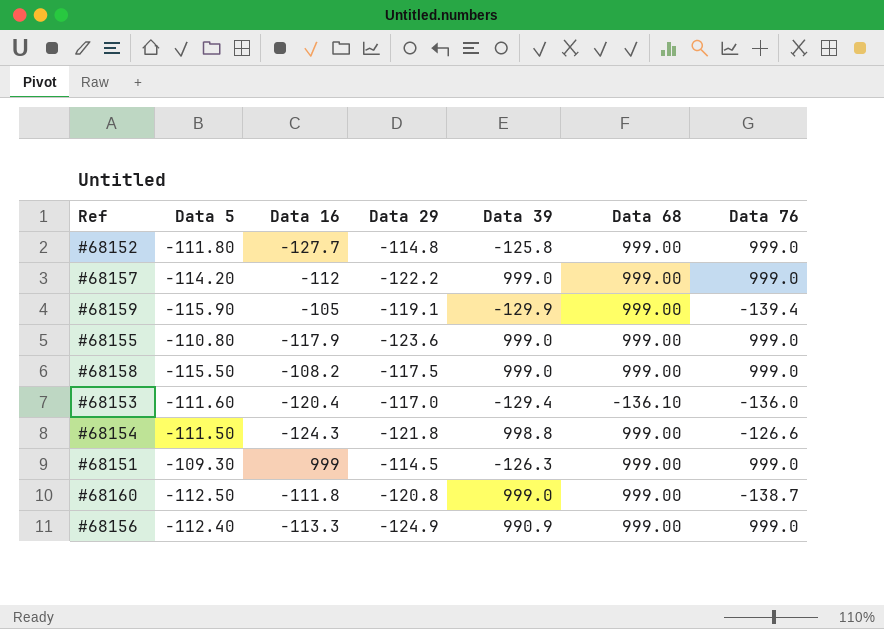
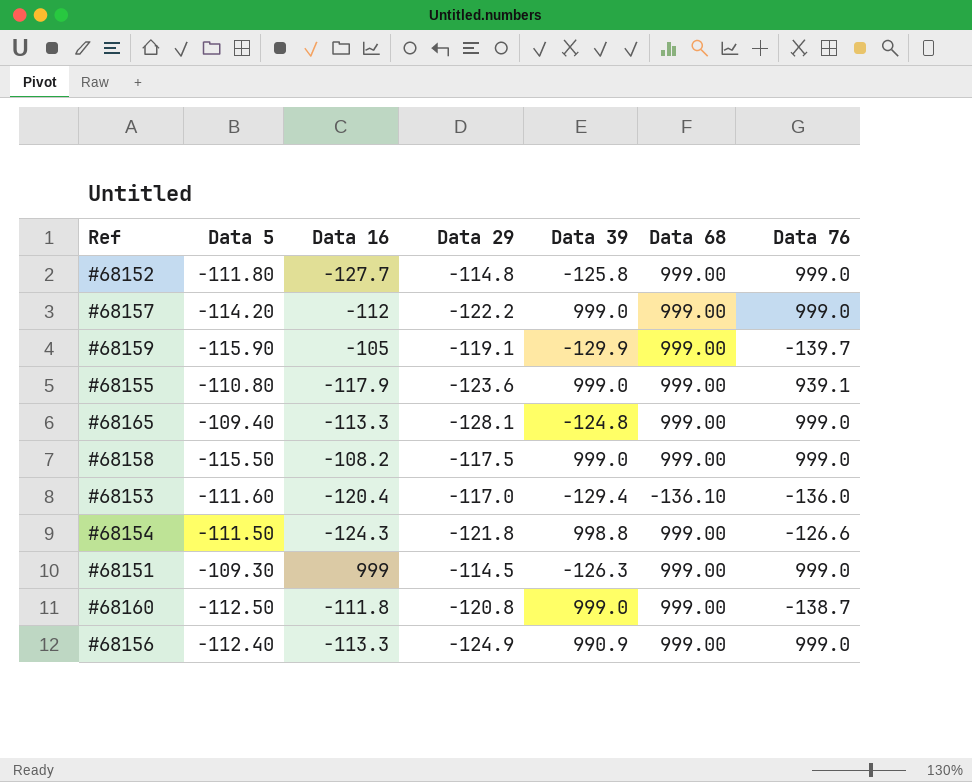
#68159 | Data 76: -139.4 -> -139.7
#68155 | Data 76: 999.0 -> 939.1
row #68165: none -> -109.40 | -113.3 | -128.1 | -124.8 | 999.00 | 999.0

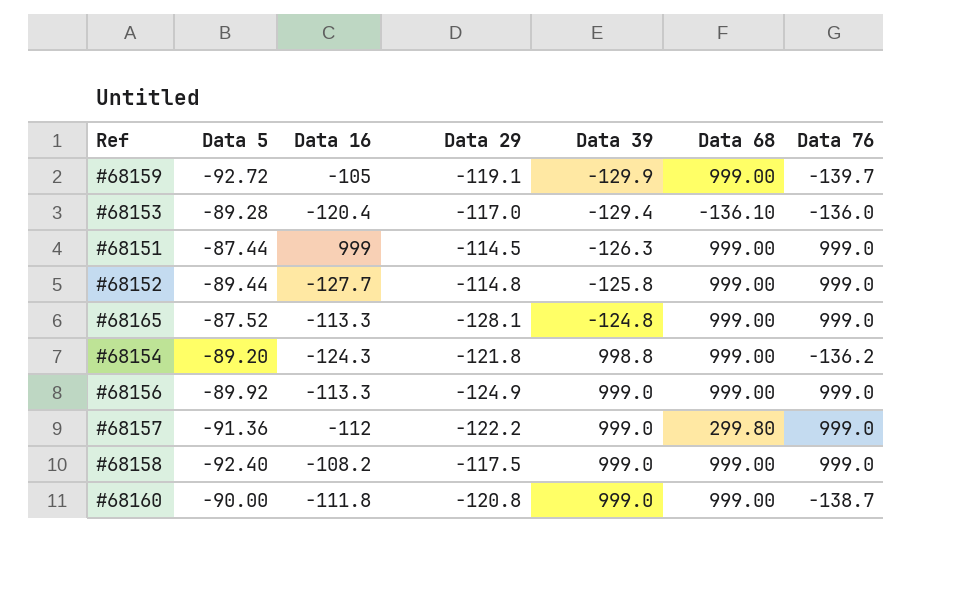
row order: none -> Data 39 ascending
row #68155: -110.80 | -117.9 | -123.6 | 999.0 | 999.00 | 939.1 -> none
#68159 | Data 5: -115.90 -> -92.72
#68153 | Data 5: -111.60 -> -89.28
#68151 | Data 5: -109.30 -> -87.44
#68152 | Data 5: -111.80 -> -89.44
#68165 | Data 5: -109.40 -> -87.52
#68154 | Data 5: -111.50 -> -89.20
#68154 | Data 76: -126.6 -> -136.2
#68156 | Data 5: -112.40 -> -89.92
#68156 | Data 39: 990.9 -> 999.0
#68157 | Data 5: -114.20 -> -91.36
#68157 | Data 68: 999.00 -> 299.80
#68158 | Data 5: -115.50 -> -92.40
#68160 | Data 5: -112.50 -> -90.00

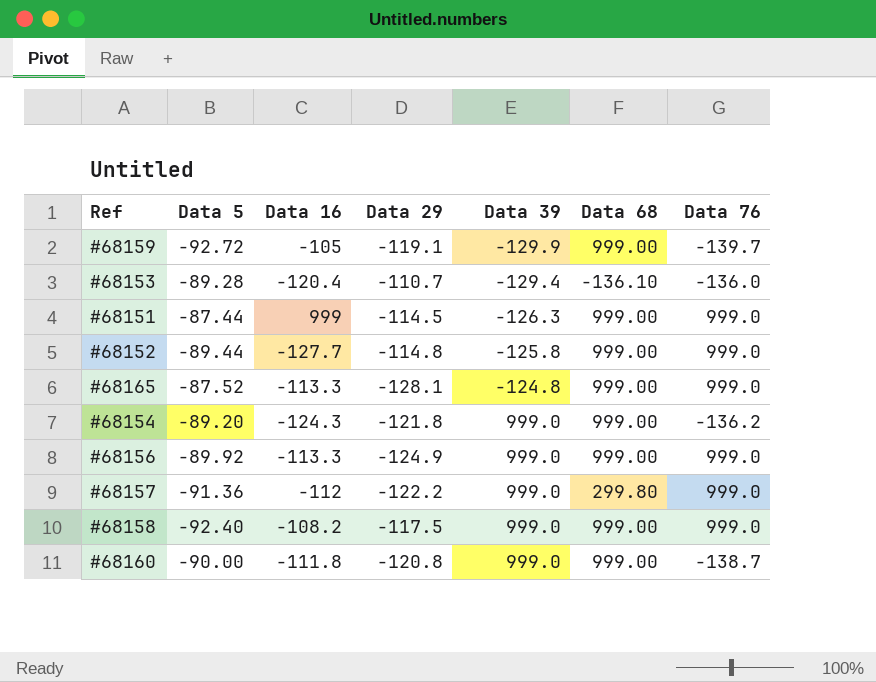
#68153 | Data 29: -117.0 -> -110.7
#68154 | Data 39: 998.8 -> 999.0

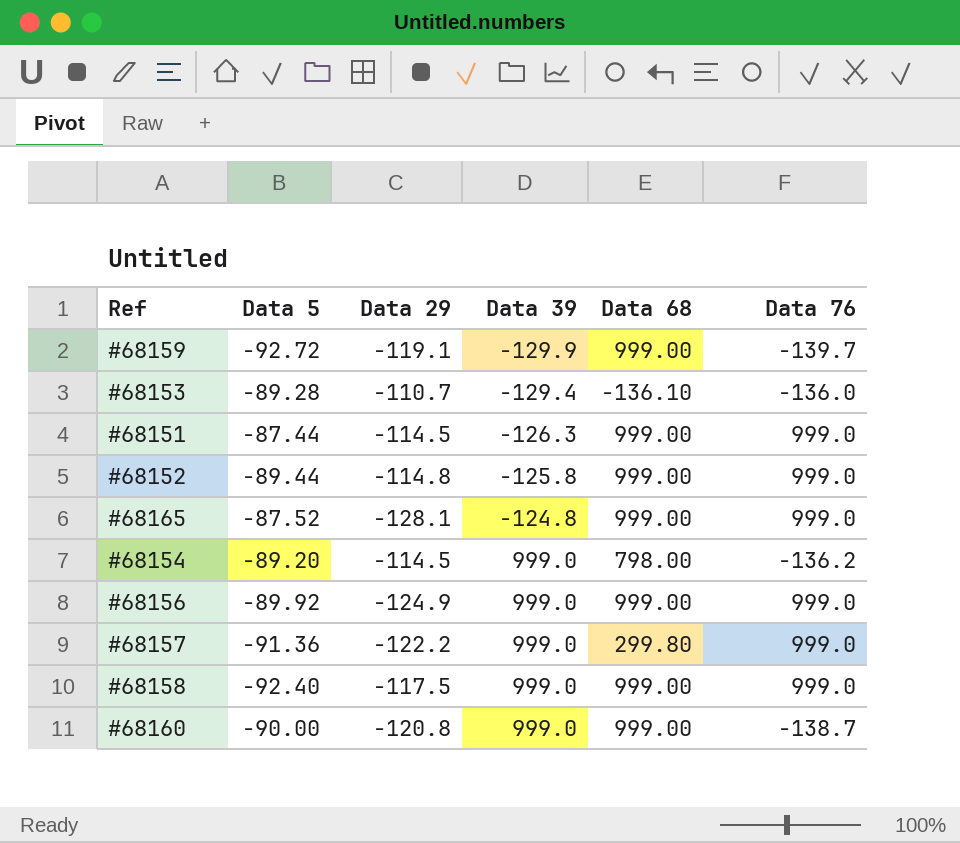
column Data 16 | position: 3 -> none
#68154 | Data 29: -121.8 -> -114.5
#68154 | Data 68: 999.00 -> 798.00

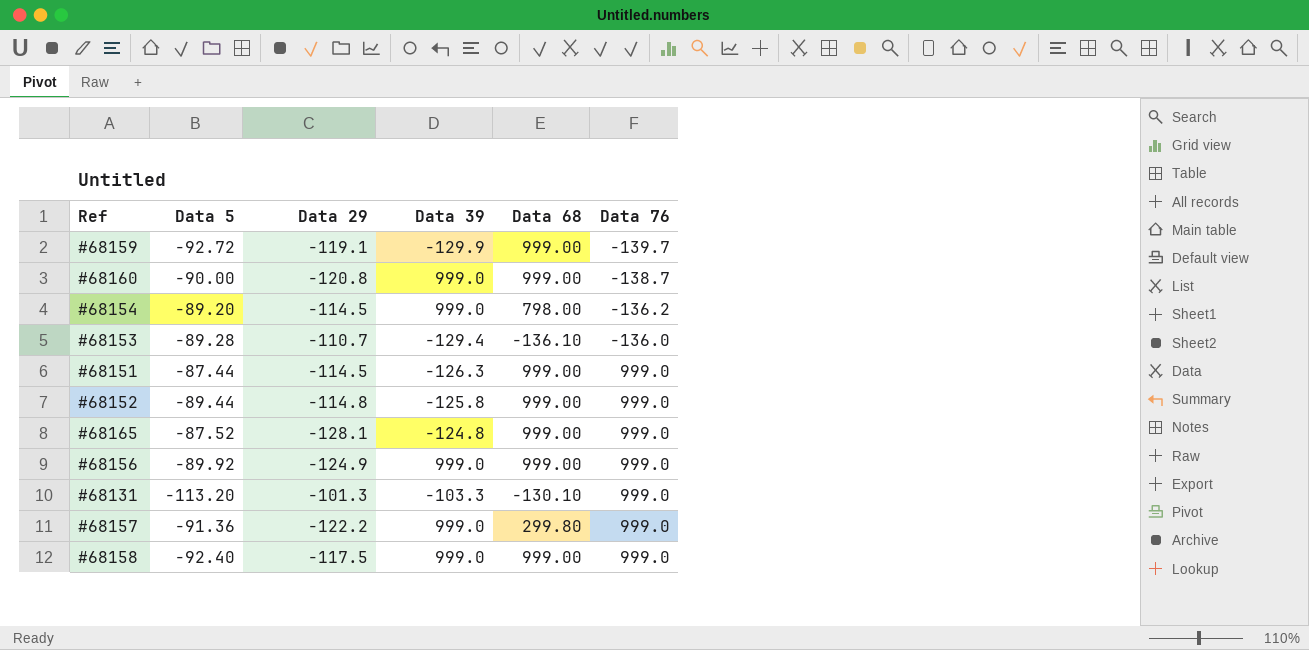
row order: Data 39 ascending -> Data 76 ascending
row #68131: none -> -113.20 | -101.3 | -103.3 | -130.10 | 999.0

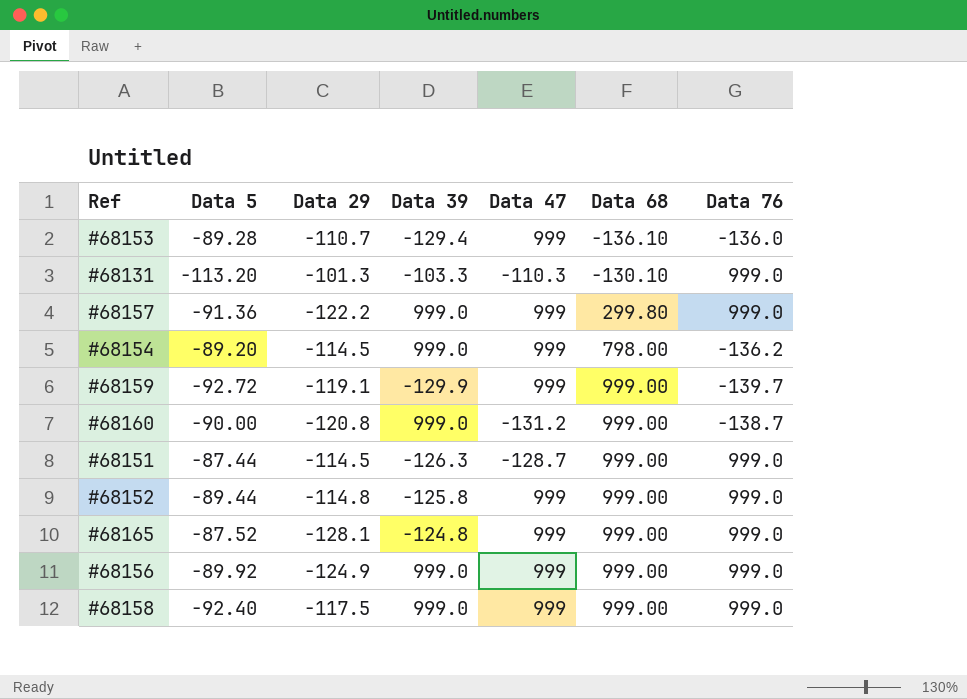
row order: Data 76 ascending -> Data 68 ascending
column Data 47 | position: none -> 5

